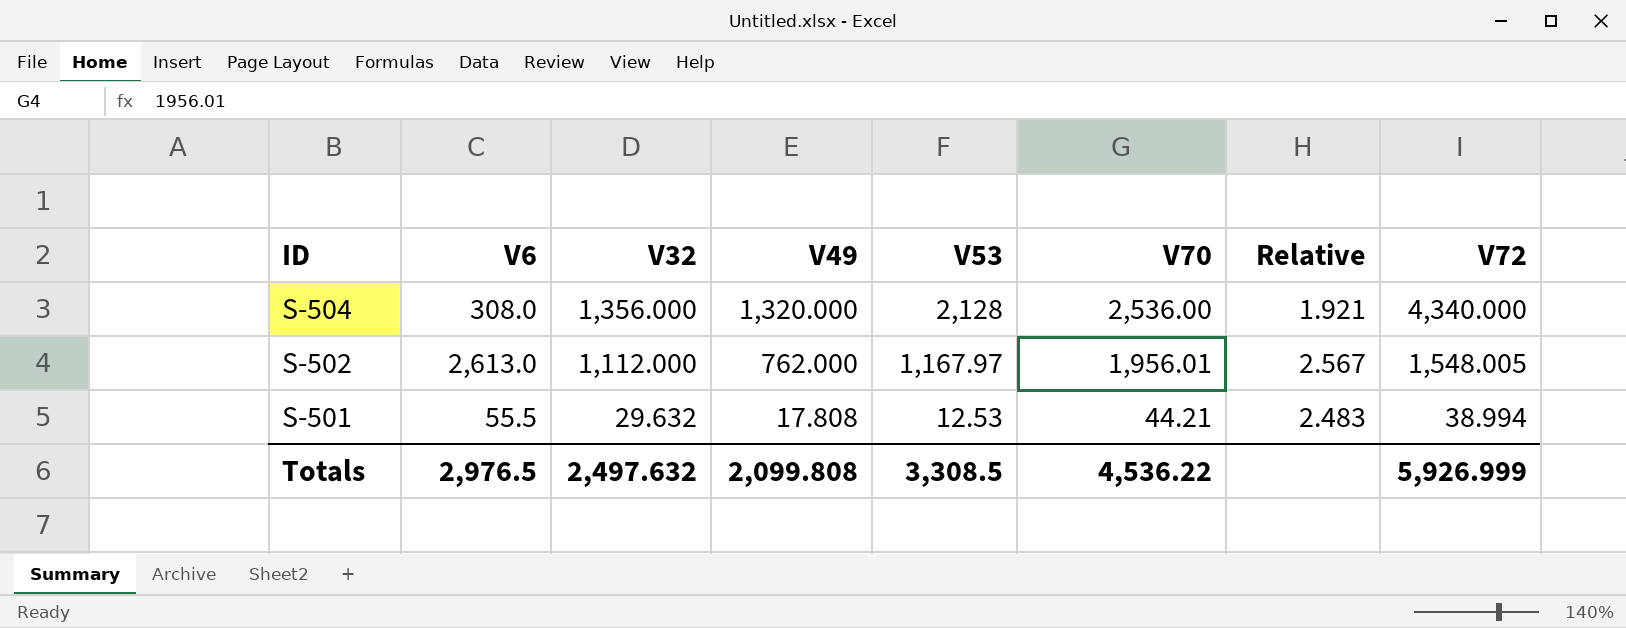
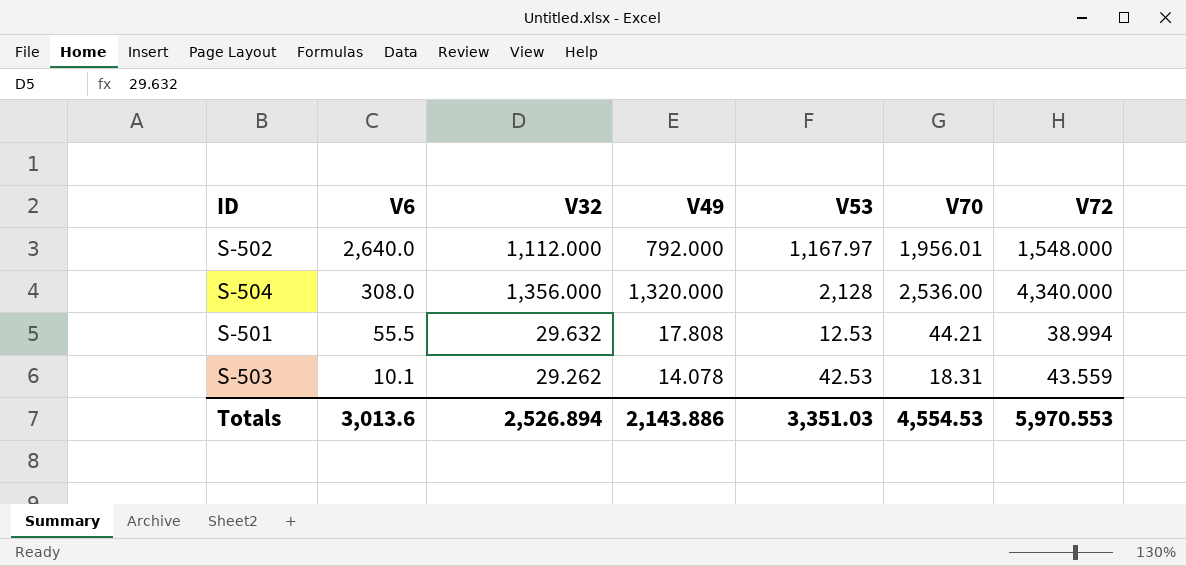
row order: ID descending -> V6 descending
column Relative | formula: [V70] / [V49] -> none
S-502 | V6: 2,613.0 -> 2,640.0
S-502 | V49: 762.000 -> 792.000
S-502 | V72: 1,548.005 -> 1,548.000
row S-503: none -> 10.1 | 29.262 | 14.078 | 42.53 | 18.31 | 43.559
Totals | V6: 2,976.5 -> 3,013.6
Totals | V32: 2,497.632 -> 2,526.894
Totals | V49: 2,099.808 -> 2,143.886
Totals | V53: 3,308.5 -> 3,351.03
Totals | V70: 4,536.22 -> 4,554.53
Totals | V72: 5,926.999 -> 5,970.553

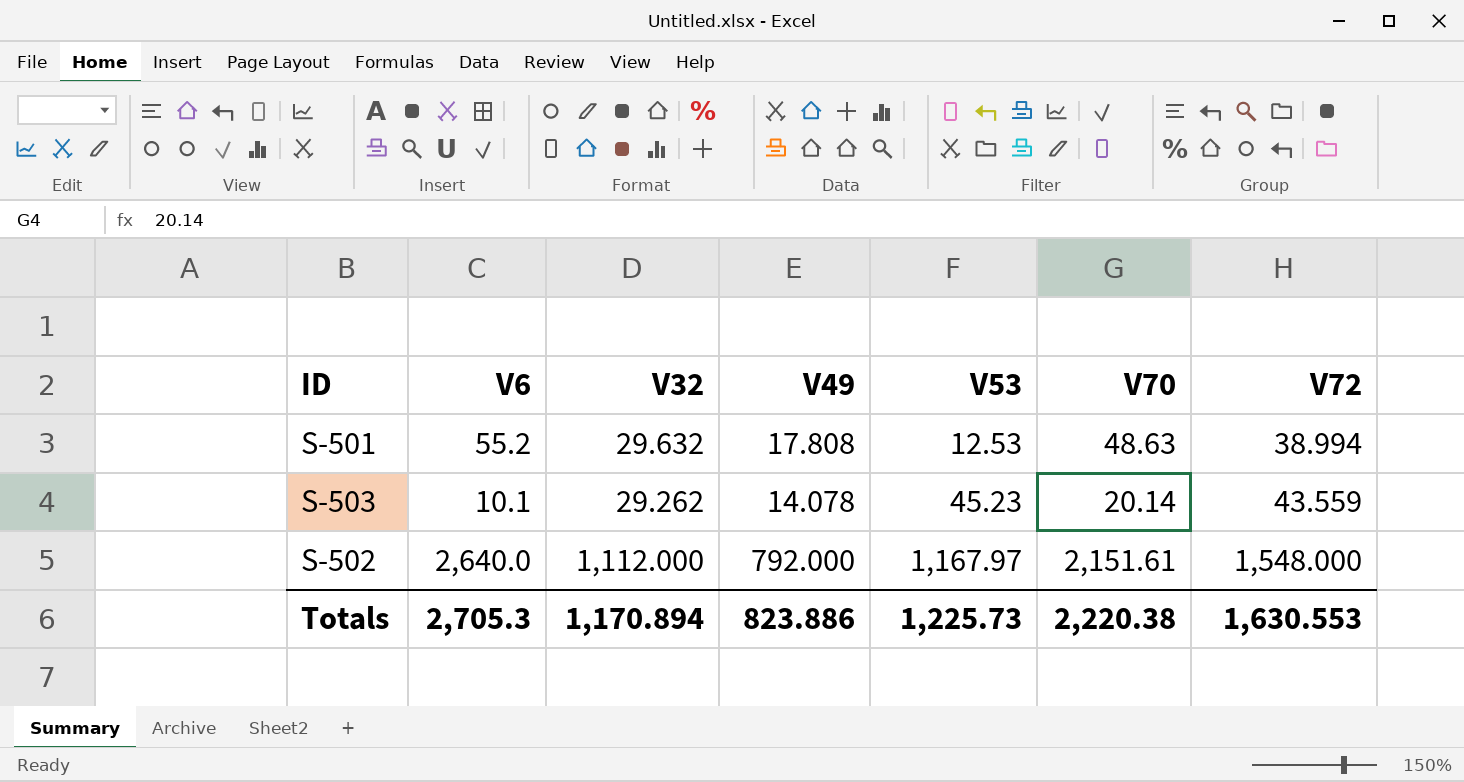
row order: V6 descending -> V53 ascending
row S-504: 308.0 | 1,356.000 | 1,320.000 | 2,128 | 2,536.00 | 4,340.000 -> none
S-501 | V6: 55.5 -> 55.2
S-501 | V70: 44.21 -> 48.63
S-503 | V53: 42.53 -> 45.23
S-503 | V70: 18.31 -> 20.14
S-502 | V70: 1,956.01 -> 2,151.61
Totals | V6: 3,013.6 -> 2,705.3
Totals | V32: 2,526.894 -> 1,170.894
Totals | V49: 2,143.886 -> 823.886
Totals | V53: 3,351.03 -> 1,225.73
Totals | V70: 4,554.53 -> 2,220.38
Totals | V72: 5,970.553 -> 1,630.553

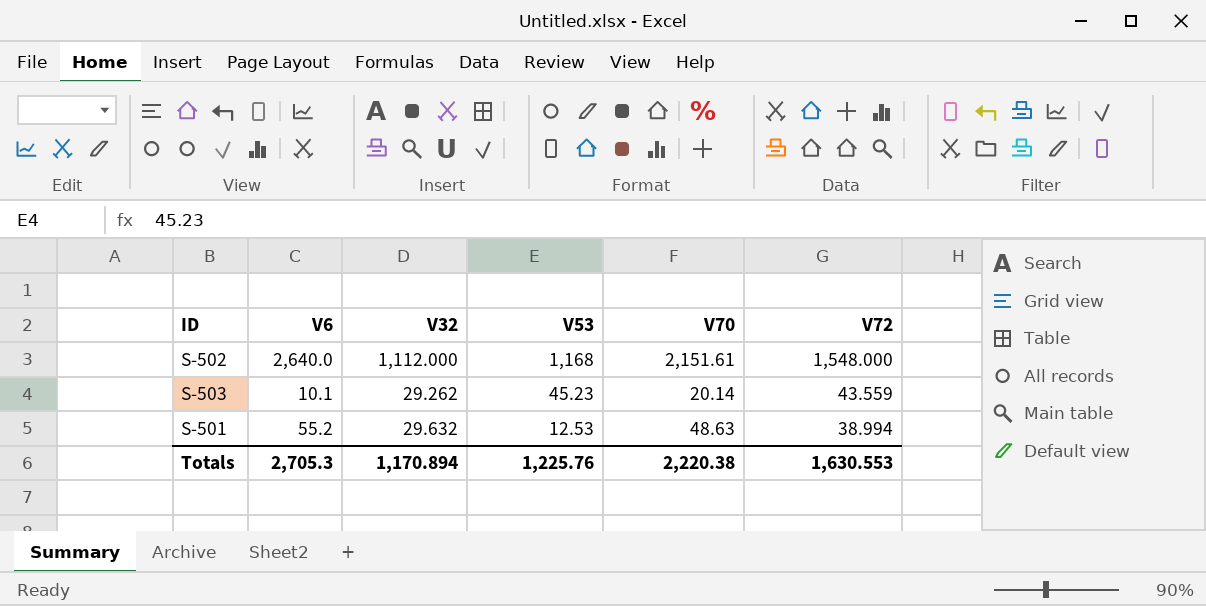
row order: V53 ascending -> V53 descending
column V49 | position: 4 -> none
S-502 | V53: 1,167.97 -> 1,168
Totals | V53: 1,225.73 -> 1,225.76

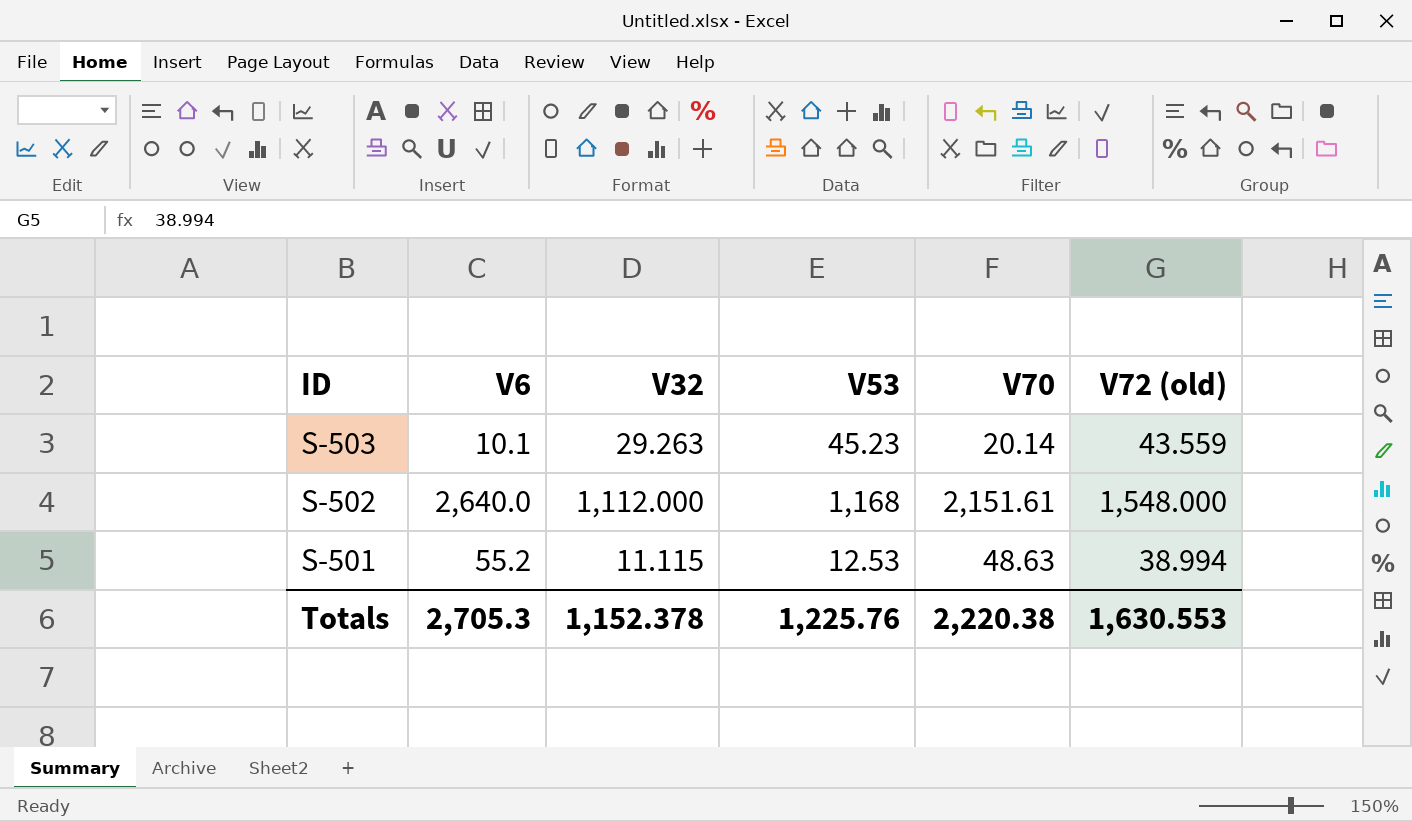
row order: V53 descending -> ID descending
column name: V72 -> V72 (old)
S-503 | V32: 29.262 -> 29.263
S-501 | V32: 29.632 -> 11.115
Totals | V32: 1,170.894 -> 1,152.378

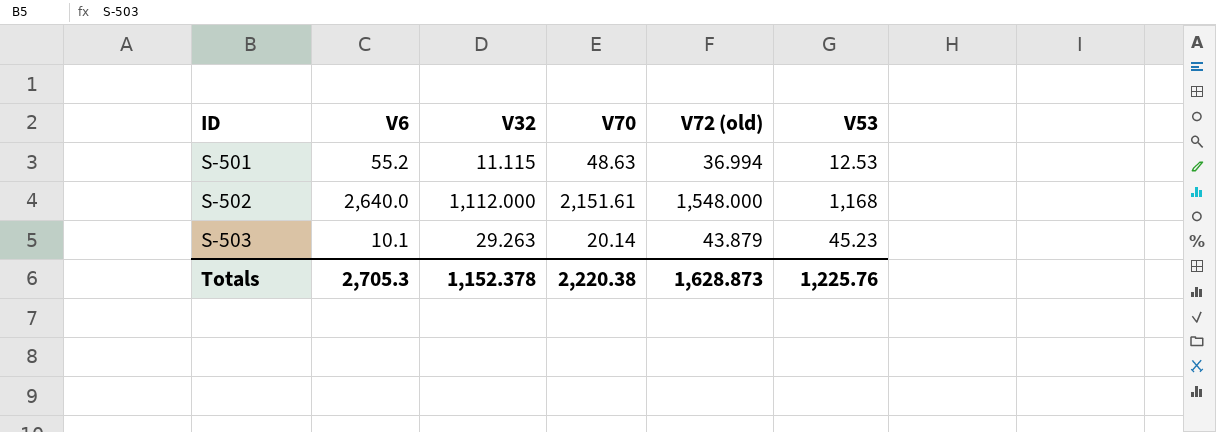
row order: ID descending -> ID ascending
column V53 | position: 4 -> 6
S-501 | V72 (old): 38.994 -> 36.994
S-503 | V72 (old): 43.559 -> 43.879
Totals | V72 (old): 1,630.553 -> 1,628.873

